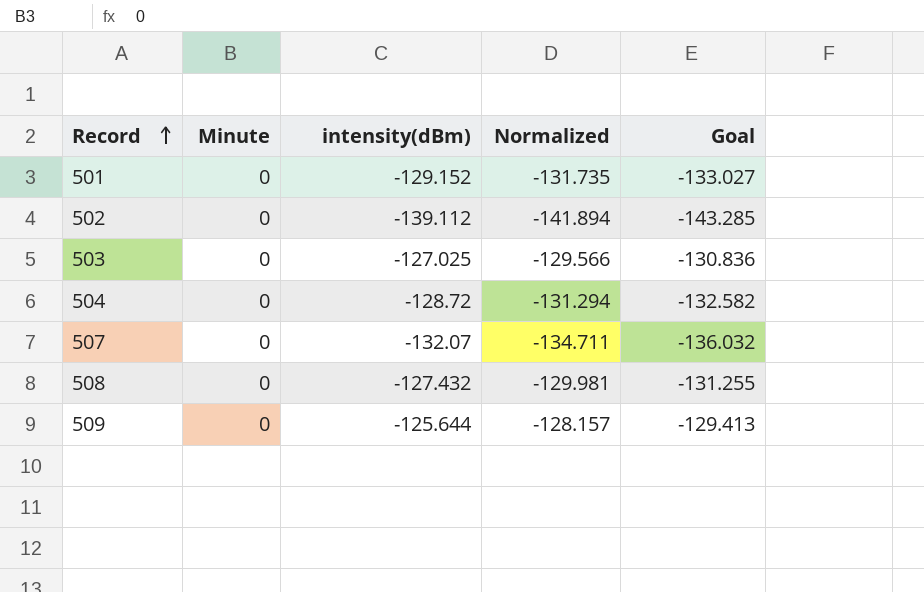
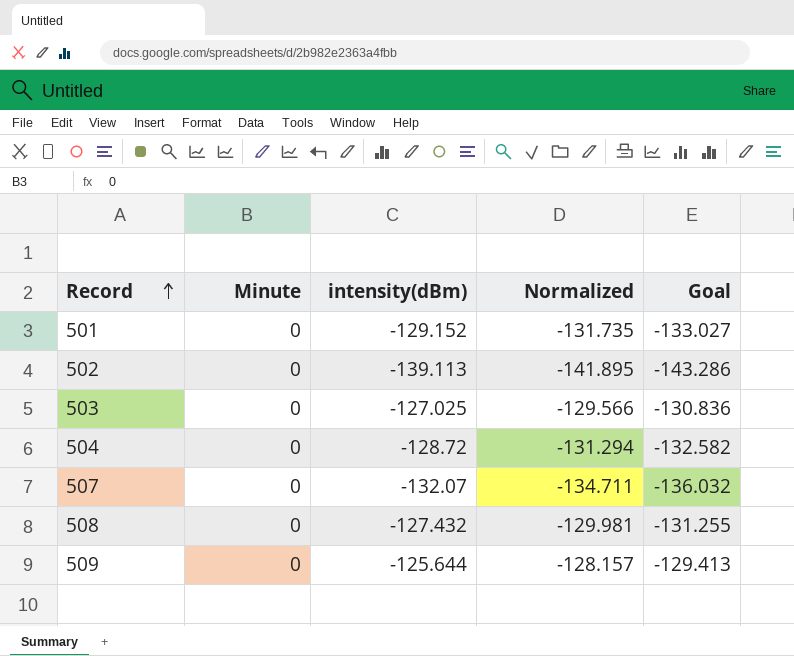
502 | intensity(dBm): -139.112 -> -139.113
502 | Normalized: -141.894 -> -141.895
502 | Goal: -143.285 -> -143.286

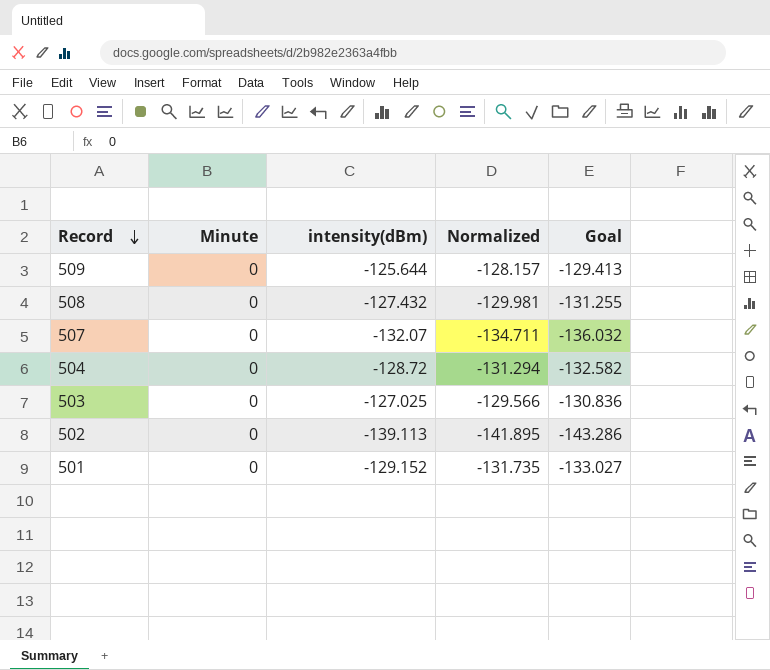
row order: Record ascending -> Record descending

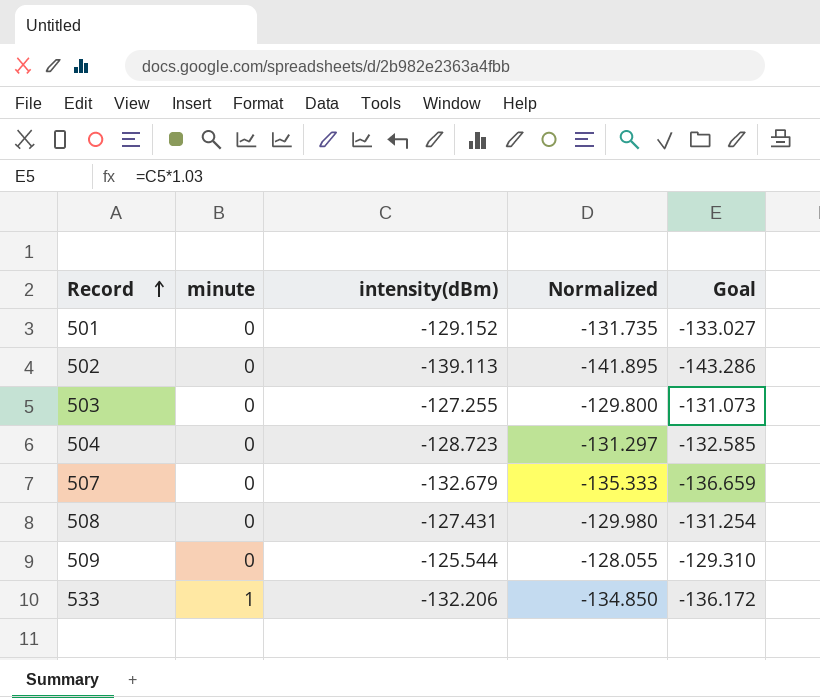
row order: Record descending -> Record ascending
column name: Minute -> minute
503 | intensity(dBm): -127.025 -> -127.255
503 | Normalized: -129.566 -> -129.800
503 | Goal: -130.836 -> -131.073
504 | intensity(dBm): -128.72 -> -128.723
504 | Normalized: -131.294 -> -131.297
504 | Goal: -132.582 -> -132.585
507 | intensity(dBm): -132.07 -> -132.679
507 | Normalized: -134.711 -> -135.333
507 | Goal: -136.032 -> -136.659
508 | intensity(dBm): -127.432 -> -127.431
508 | Normalized: -129.981 -> -129.980
508 | Goal: -131.255 -> -131.254
509 | intensity(dBm): -125.644 -> -125.544
509 | Normalized: -128.157 -> -128.055
509 | Goal: -129.413 -> -129.310
row 533: none -> 1 | -132.206 | -134.850 | -136.172

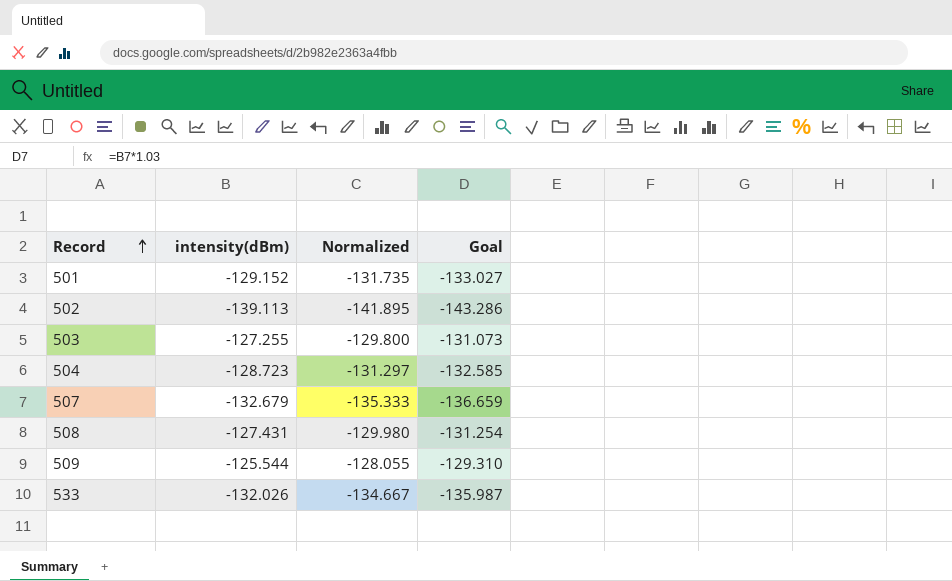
column minute | position: 2 -> none
533 | intensity(dBm): -132.206 -> -132.026
533 | Normalized: -134.850 -> -134.667
533 | Goal: -136.172 -> -135.987

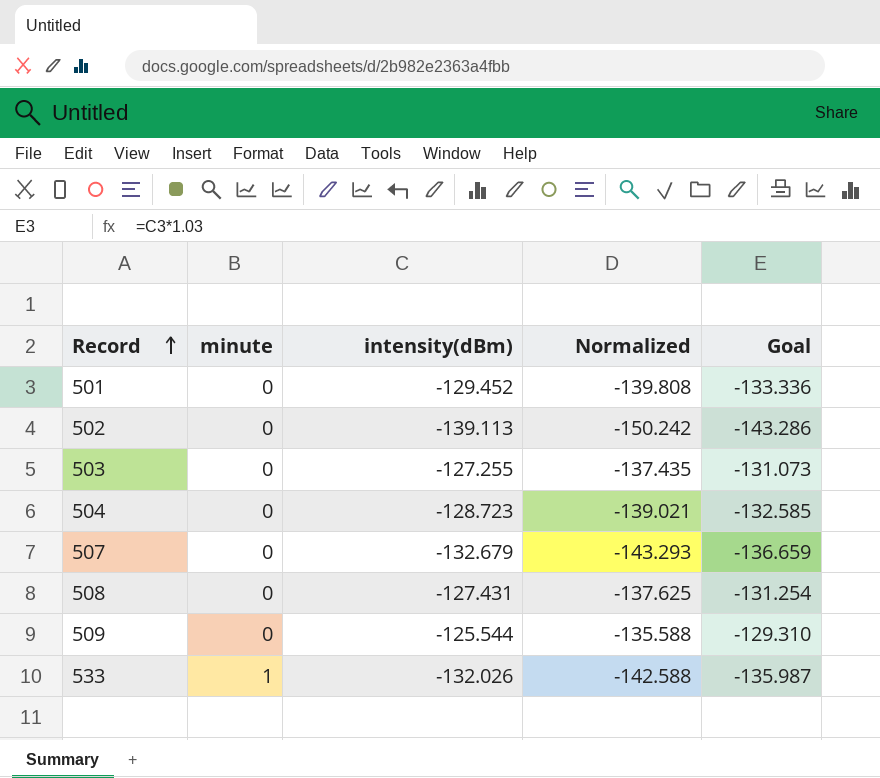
column minute | position: none -> 2
column Normalized | formula: [intensity(dBm)] * 1.02 -> [intensity(dBm)] * 1.08
501 | intensity(dBm): -129.152 -> -129.452
501 | Goal: -133.027 -> -133.336

